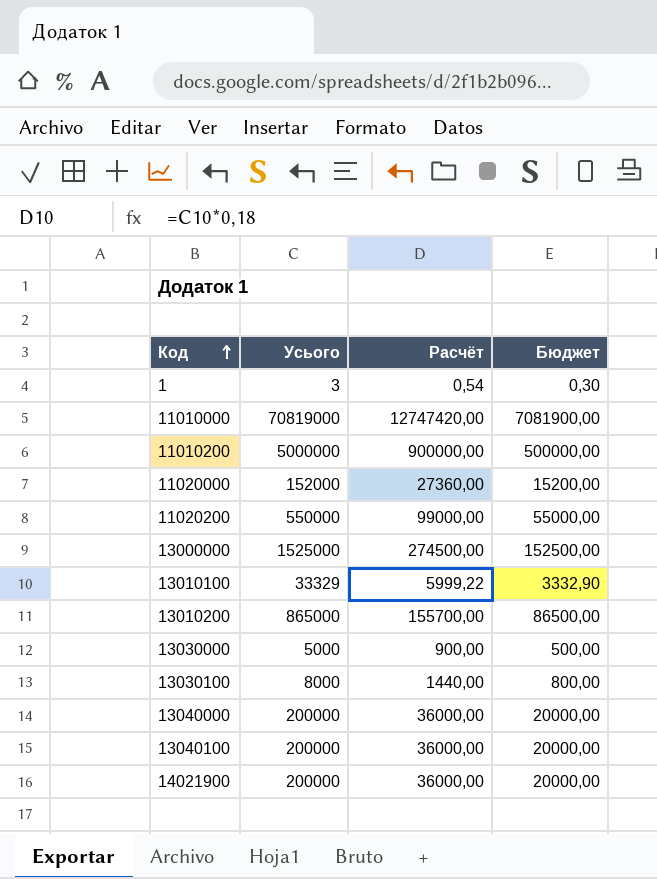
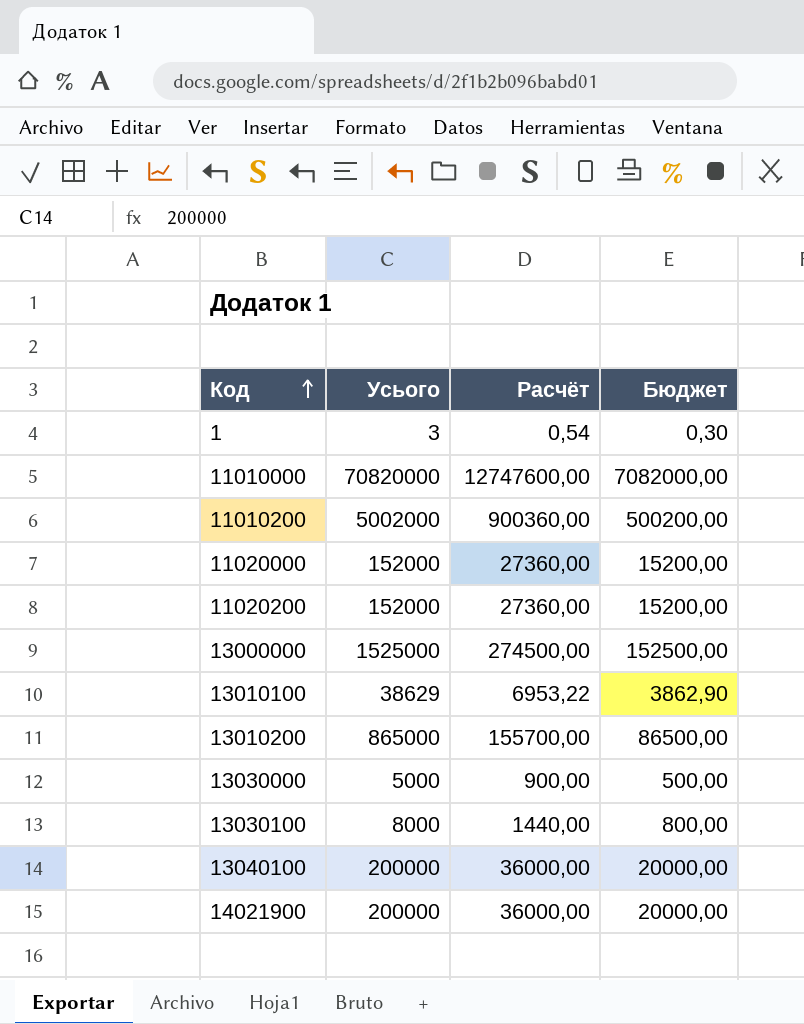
row 13040000: 200000 | 36000,00 | 20000,00 -> none
11010000 | Усього: 70819000 -> 70820000
11010000 | Расчёт: 12747420,00 -> 12747600,00
11010000 | Бюджет: 7081900,00 -> 7082000,00
11010200 | Усього: 5000000 -> 5002000
11010200 | Расчёт: 900000,00 -> 900360,00
11010200 | Бюджет: 500000,00 -> 500200,00
11020200 | Усього: 550000 -> 152000
11020200 | Расчёт: 99000,00 -> 27360,00
11020200 | Бюджет: 55000,00 -> 15200,00
13010100 | Усього: 33329 -> 38629
13010100 | Расчёт: 5999,22 -> 6953,22
13010100 | Бюджет: 3332,90 -> 3862,90

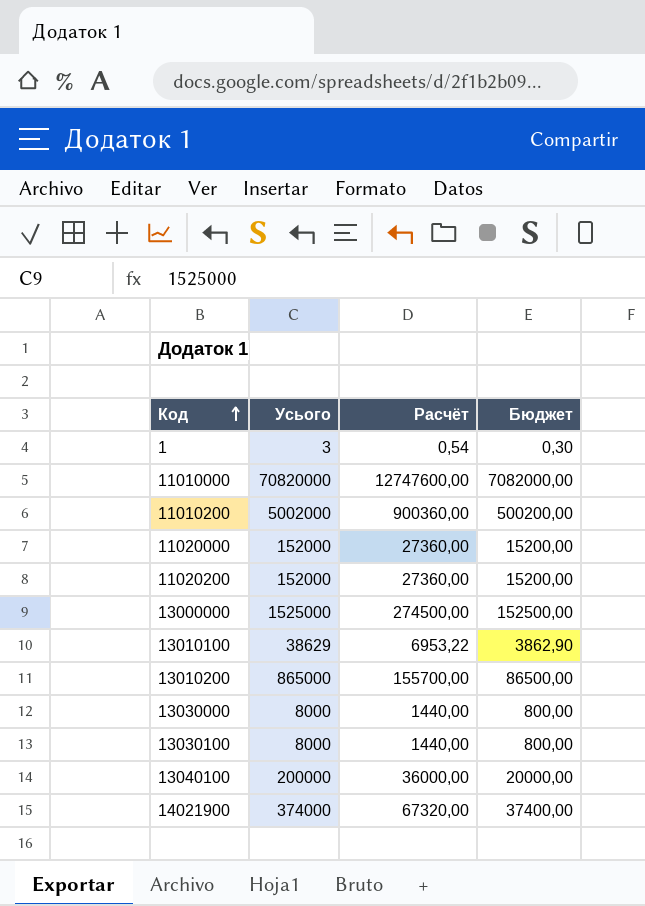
13030000 | Усього: 5000 -> 8000
13030000 | Расчёт: 900,00 -> 1440,00
13030000 | Бюджет: 500,00 -> 800,00
14021900 | Усього: 200000 -> 374000
14021900 | Расчёт: 36000,00 -> 67320,00
14021900 | Бюджет: 20000,00 -> 37400,00

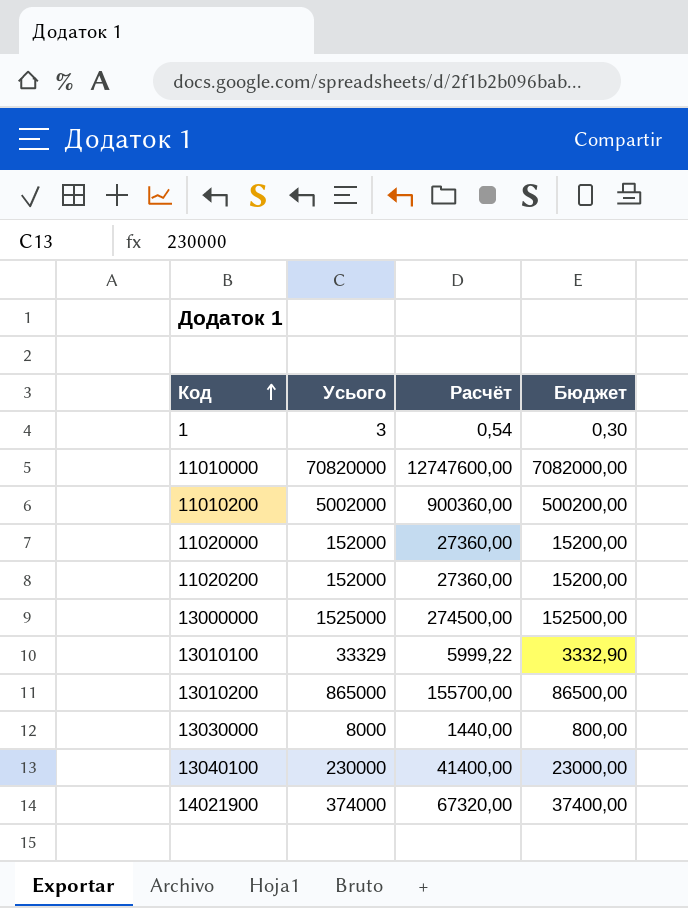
row 13030100: 8000 | 1440,00 | 800,00 -> none
13010100 | Усього: 38629 -> 33329
13010100 | Расчёт: 6953,22 -> 5999,22
13010100 | Бюджет: 3862,90 -> 3332,90
13040100 | Усього: 200000 -> 230000
13040100 | Расчёт: 36000,00 -> 41400,00
13040100 | Бюджет: 20000,00 -> 23000,00

